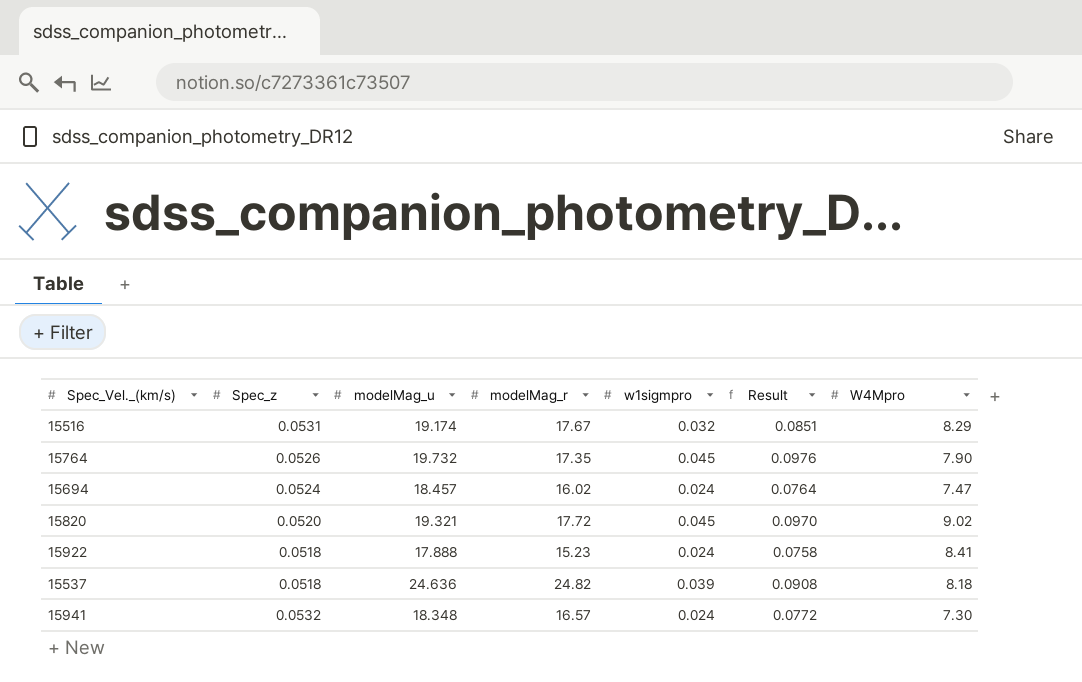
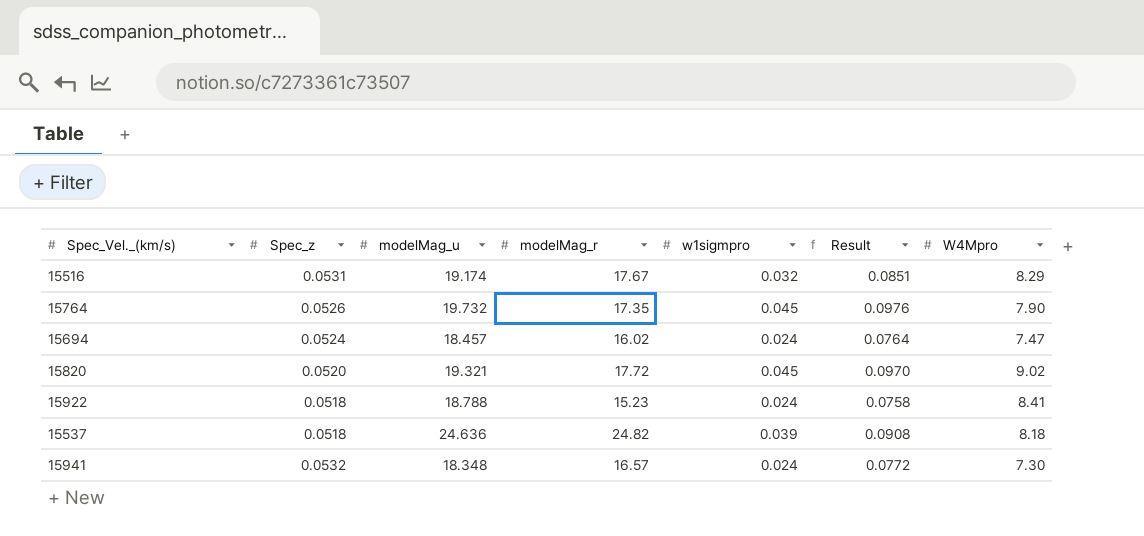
15922 | modelMag_u: 17.888 -> 18.788

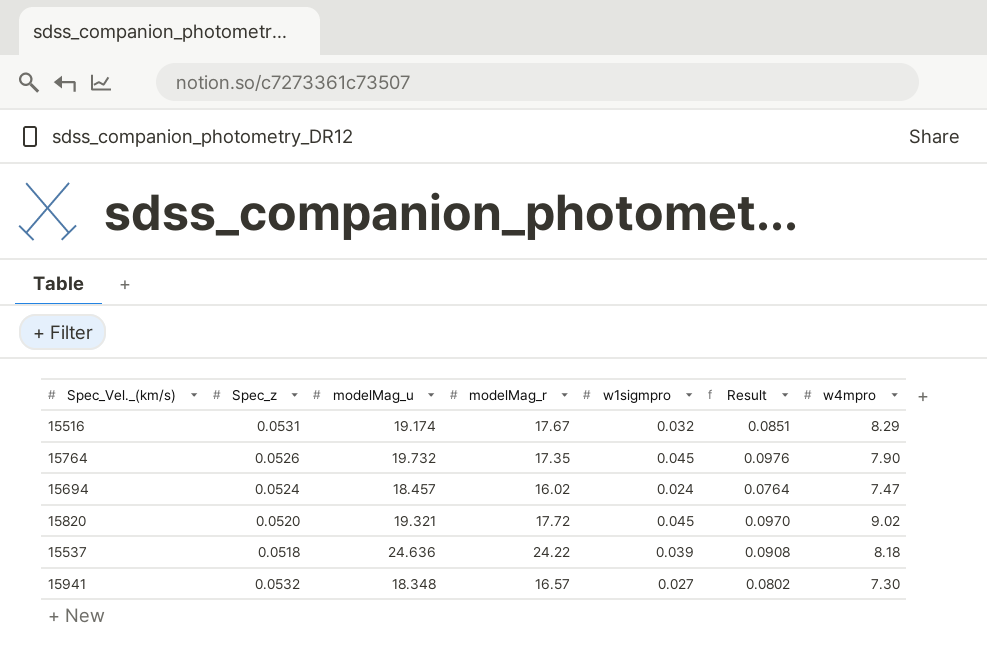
column name: W4Mpro -> w4mpro
row 15922: 0.0518 | 18.788 | 15.23 | 0.024 | 0.0758 | 8.41 -> none
15537 | modelMag_r: 24.82 -> 24.22
15941 | w1sigmpro: 0.024 -> 0.027
15941 | Result: 0.0772 -> 0.0802

